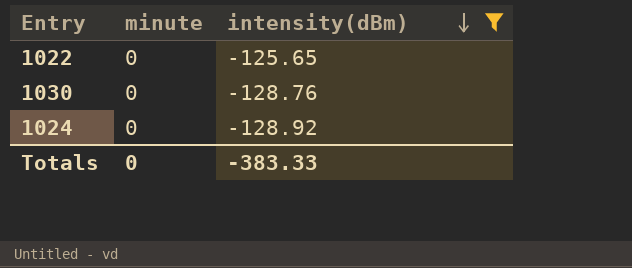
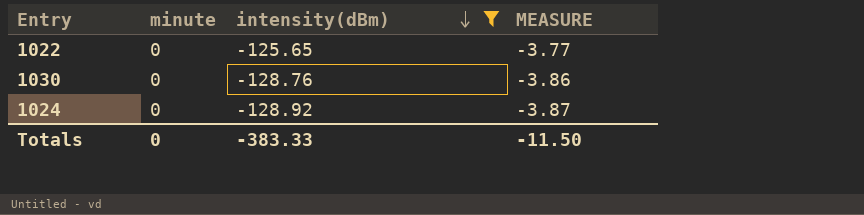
column MEASURE | formula: none -> [intensity(dBm)] * 0.03

